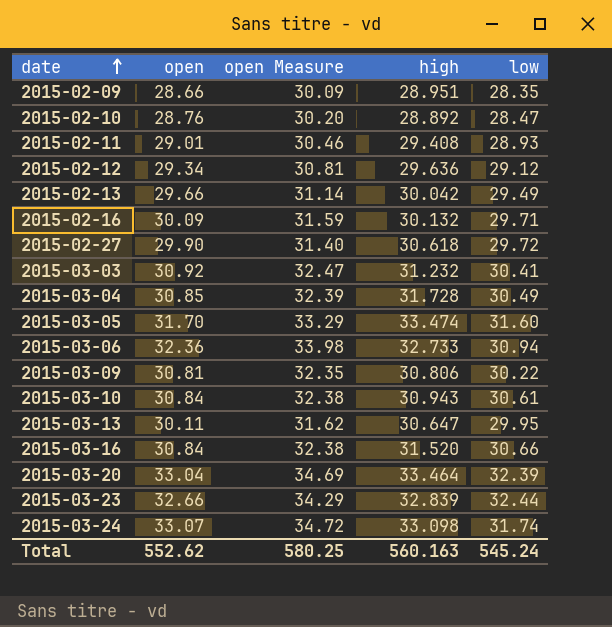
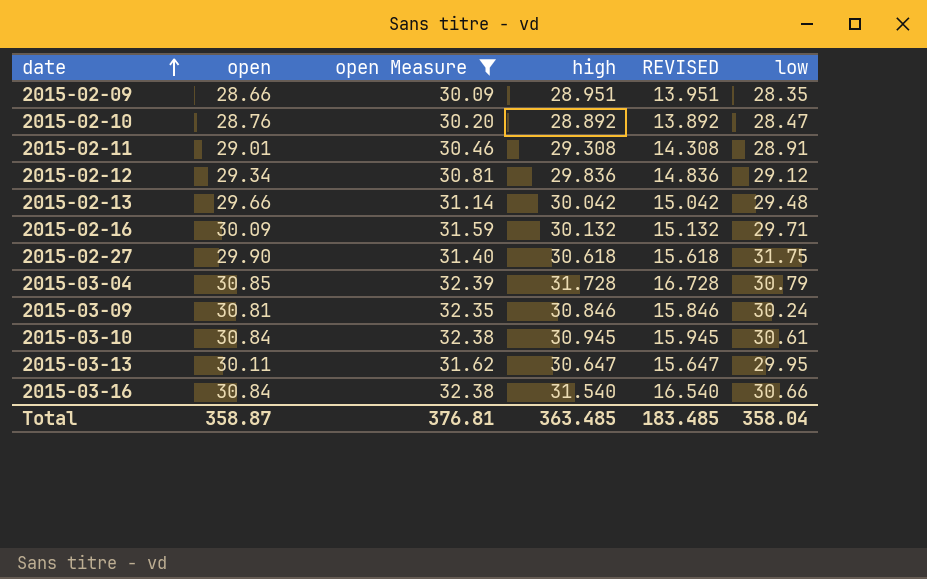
filter: none -> open Measure <= 32.39
column REVISED | formula: none -> [high] - 15
2015-02-11 | high: 29.408 -> 29.308
2015-02-11 | low: 28.93 -> 28.91
2015-02-12 | high: 29.636 -> 29.836
2015-02-13 | low: 29.49 -> 29.48
2015-02-27 | low: 29.72 -> 31.75
2015-03-04 | low: 30.49 -> 30.79
2015-03-09 | high: 30.806 -> 30.846
2015-03-09 | low: 30.22 -> 30.24
2015-03-10 | high: 30.943 -> 30.945
2015-03-16 | high: 31.520 -> 31.540
Total | open: 552.62 -> 358.87
Total | open Measure: 580.25 -> 376.81
Total | high: 560.163 -> 363.485
Total | low: 545.24 -> 358.04

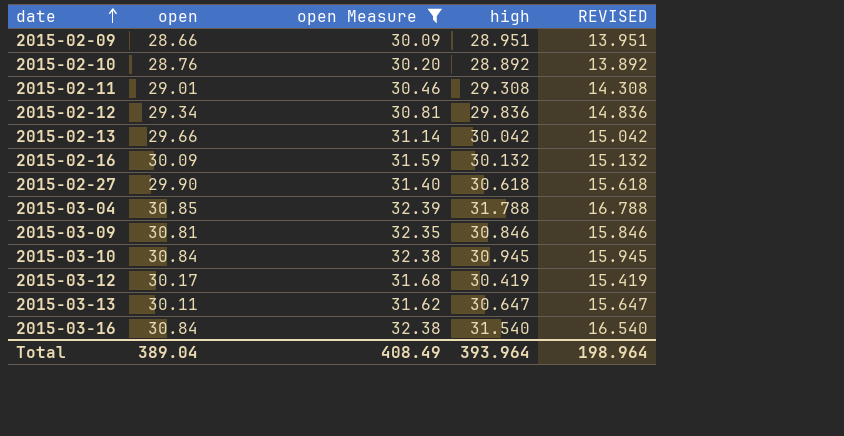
column low | position: 6 -> none
2015-03-04 | high: 31.728 -> 31.788
2015-03-04 | REVISED: 16.728 -> 16.788
row 2015-03-12: none -> 30.17 | 31.68 | 30.419 | 15.419
Total | open: 358.87 -> 389.04
Total | open Measure: 376.81 -> 408.49
Total | high: 363.485 -> 393.964
Total | REVISED: 183.485 -> 198.964

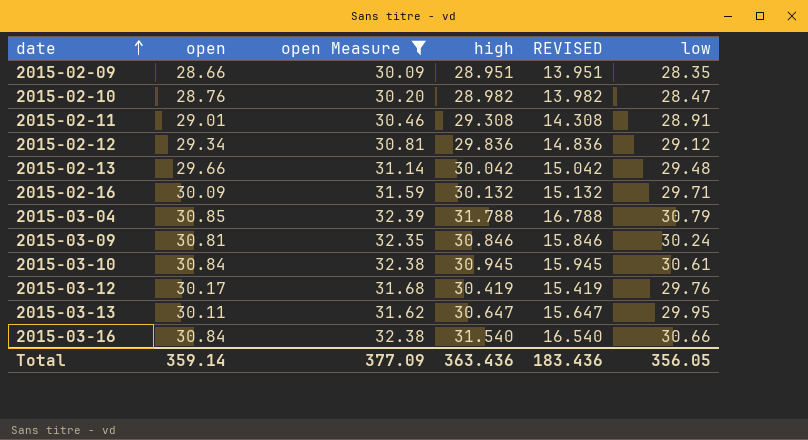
column low | position: none -> 6
row 2015-02-27: 29.90 | 31.40 | 30.618 | 15.618 -> none
2015-02-10 | high: 28.892 -> 28.982
2015-02-10 | REVISED: 13.892 -> 13.982
Total | open: 389.04 -> 359.14
Total | open Measure: 408.49 -> 377.09
Total | high: 393.964 -> 363.436
Total | REVISED: 198.964 -> 183.436

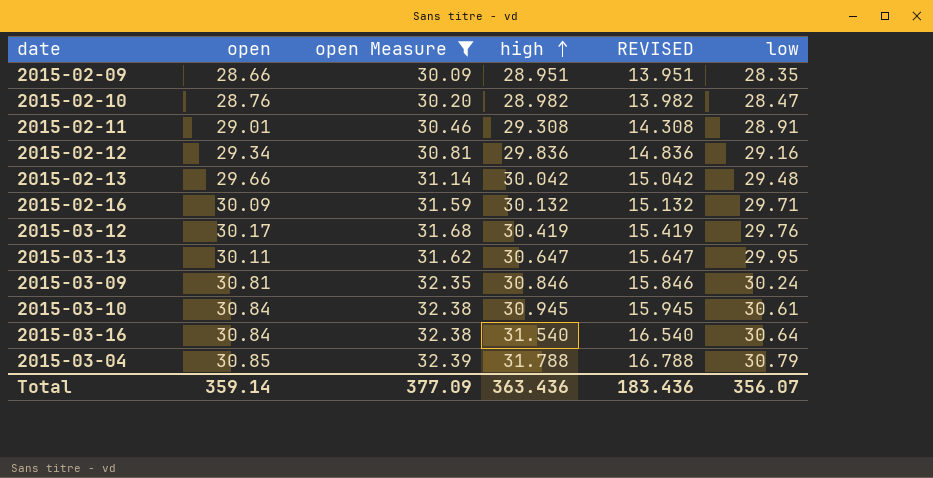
row order: date ascending -> high ascending
2015-02-12 | low: 29.12 -> 29.16
2015-03-16 | low: 30.66 -> 30.64
Total | low: 356.05 -> 356.07

